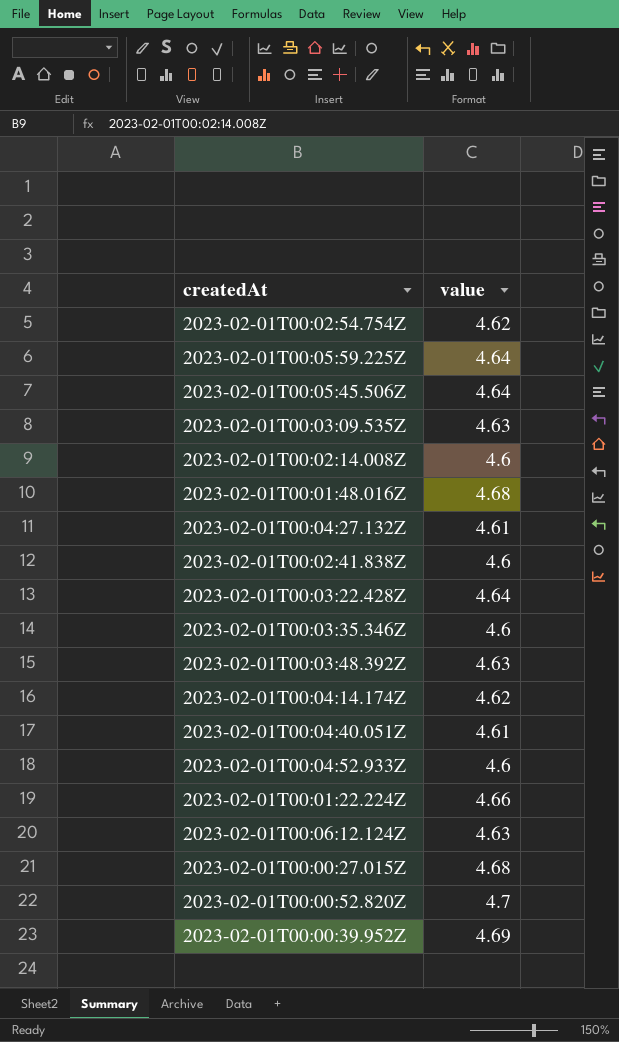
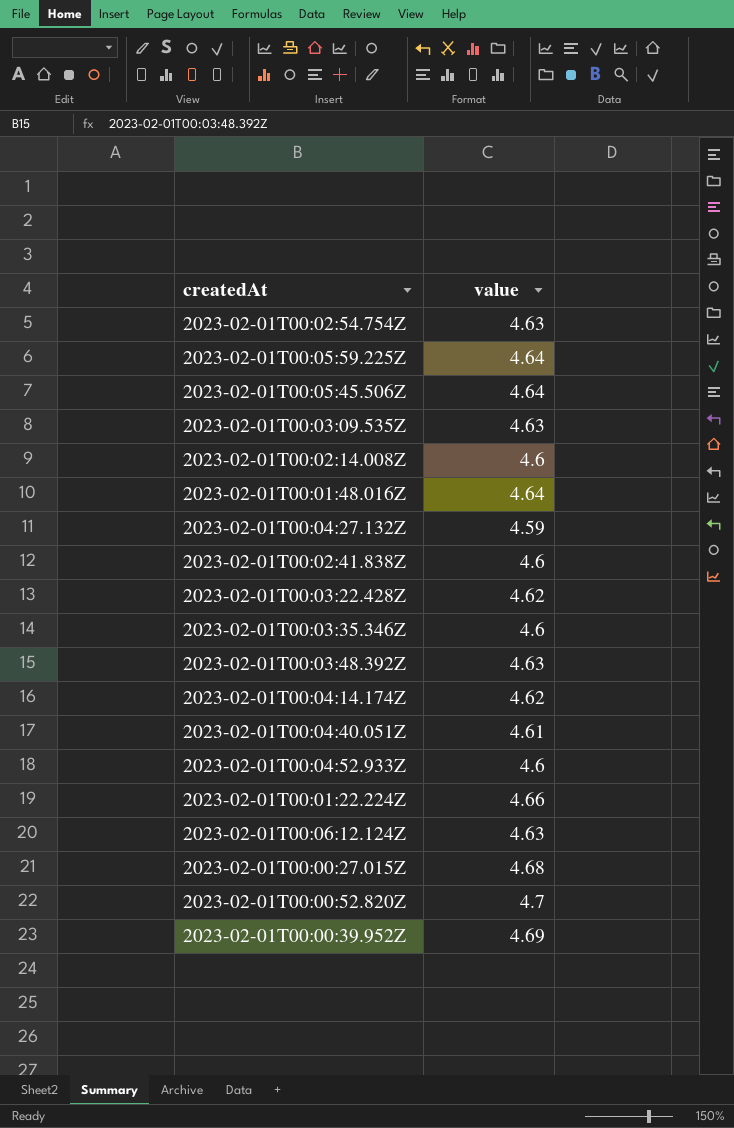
2023-02-01T00:02:54.754Z | value: 4.62 -> 4.63
2023-02-01T00:01:48.016Z | value: 4.68 -> 4.64
2023-02-01T00:04:27.132Z | value: 4.61 -> 4.59
2023-02-01T00:03:22.428Z | value: 4.64 -> 4.62

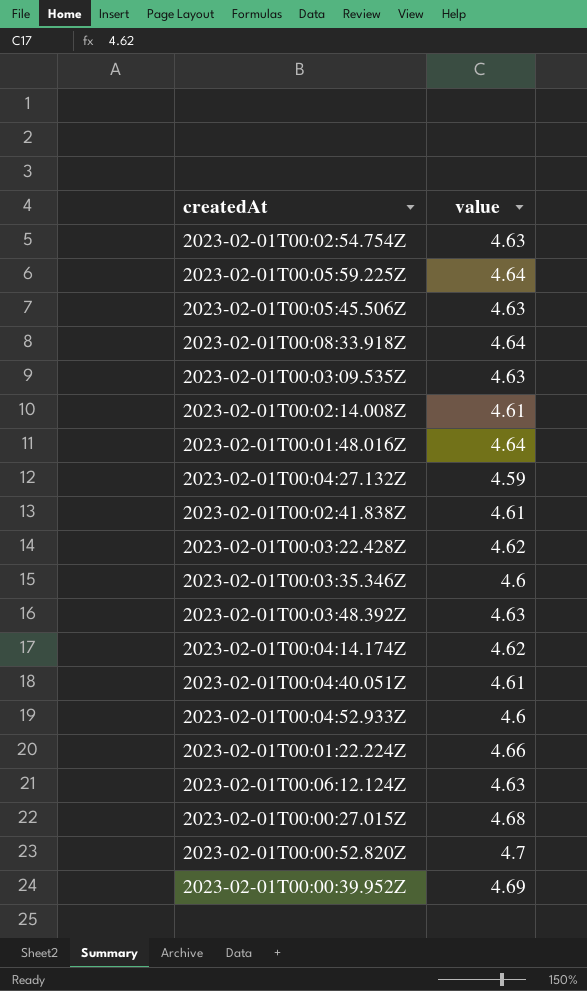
2023-02-01T00:05:45.506Z | value: 4.64 -> 4.63
row 2023-02-01T00:08:33.918Z: none -> 4.64
2023-02-01T00:02:14.008Z | value: 4.6 -> 4.61
2023-02-01T00:02:41.838Z | value: 4.6 -> 4.61

